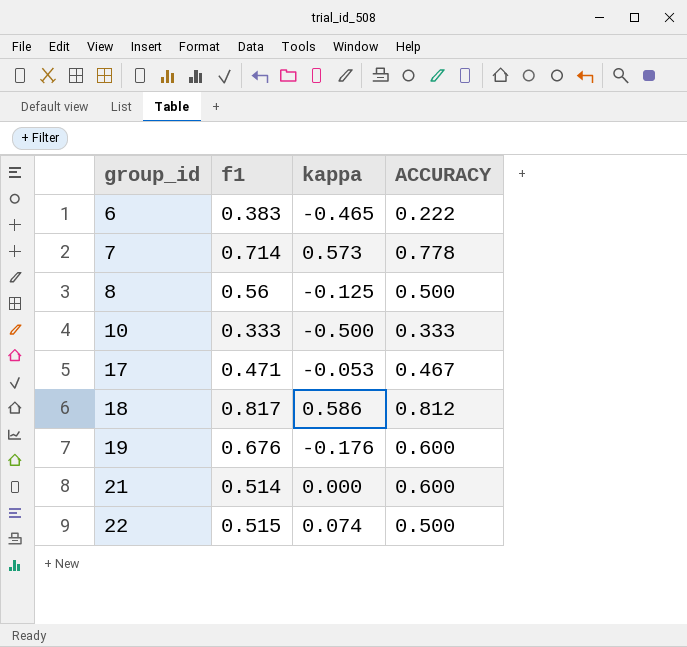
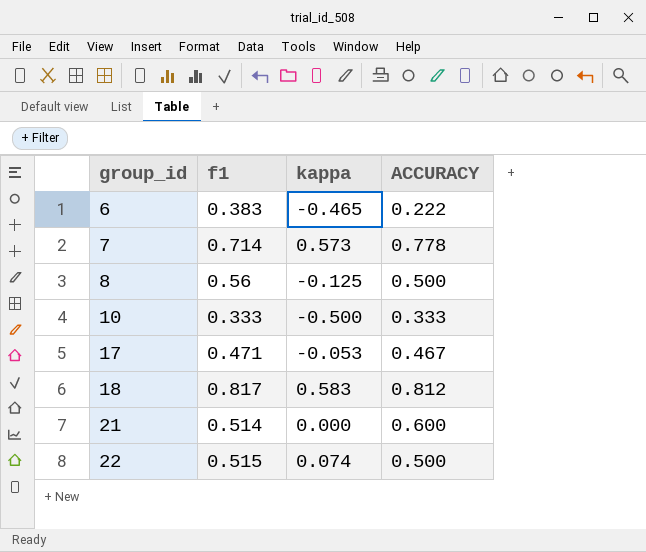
row 19: 0.676 | -0.176 | 0.600 -> none
18 | kappa: 0.586 -> 0.583

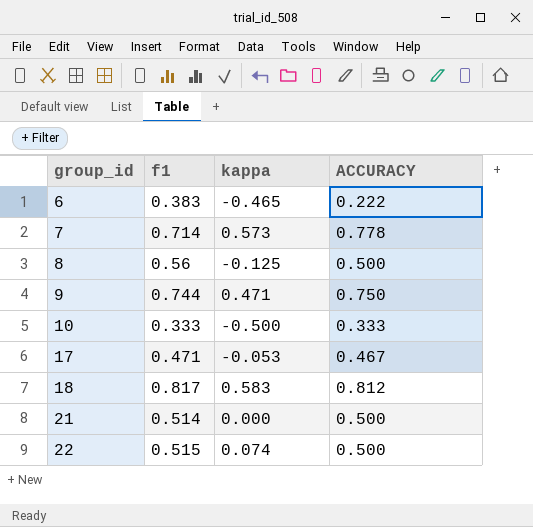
row 9: none -> 0.744 | 0.471 | 0.750
21 | ACCURACY: 0.600 -> 0.500

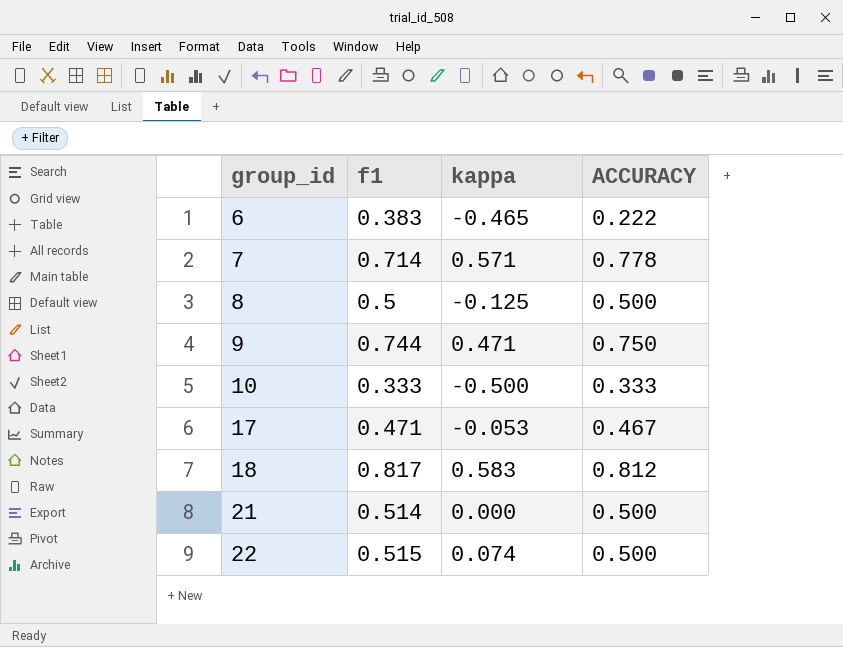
7 | kappa: 0.573 -> 0.571
8 | f1: 0.56 -> 0.5

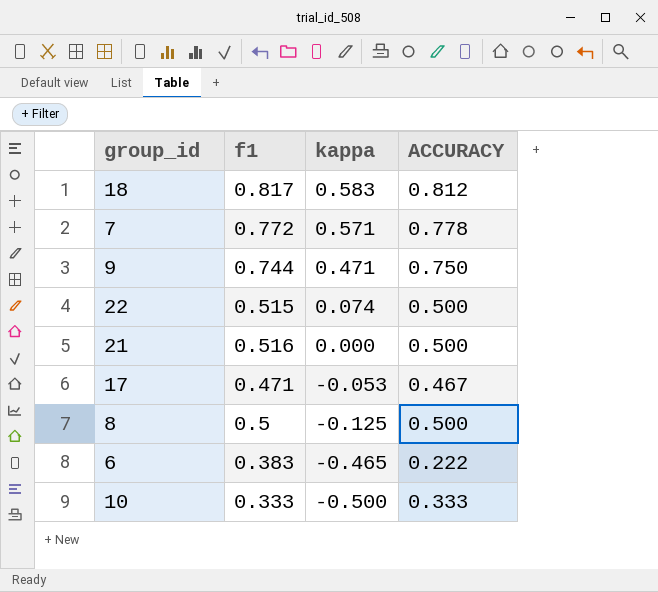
row order: group_id ascending -> kappa descending
7 | f1: 0.714 -> 0.772
21 | f1: 0.514 -> 0.516

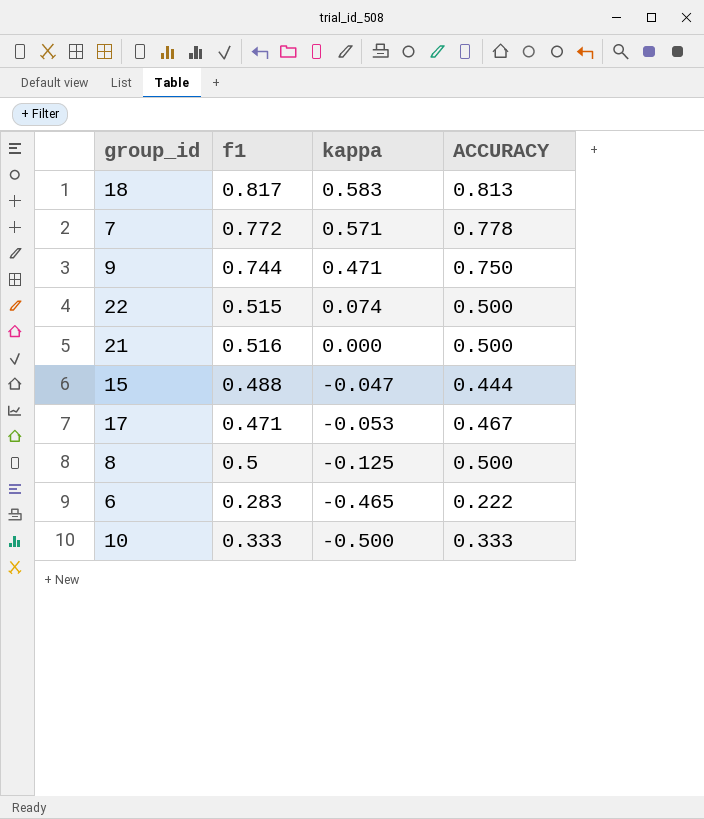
18 | ACCURACY: 0.812 -> 0.813
row 15: none -> 0.488 | -0.047 | 0.444
6 | f1: 0.383 -> 0.283

